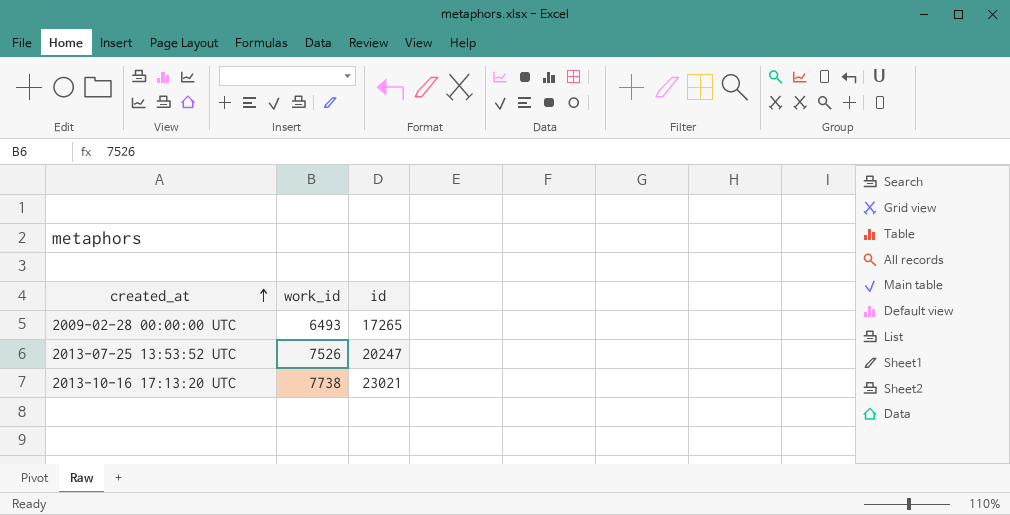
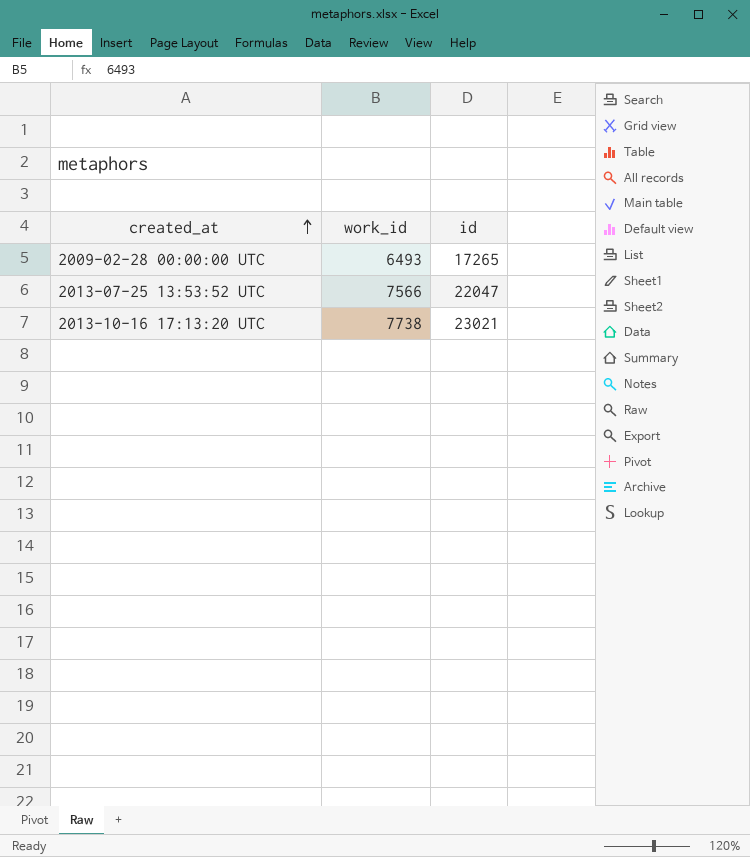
2013-07-25 13:53:52 UTC | work_id: 7526 -> 7566
2013-07-25 13:53:52 UTC | id: 20247 -> 22047

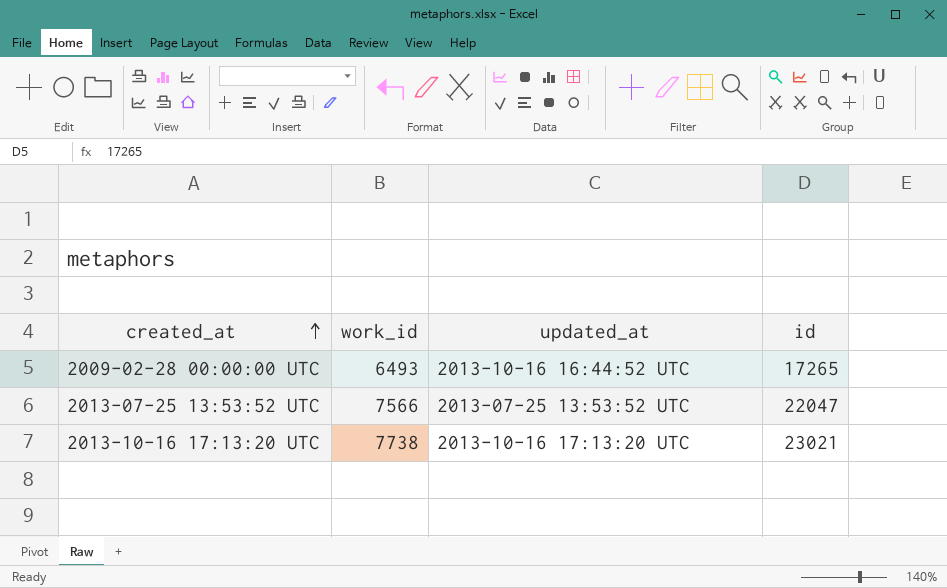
column updated_at | position: none -> 3

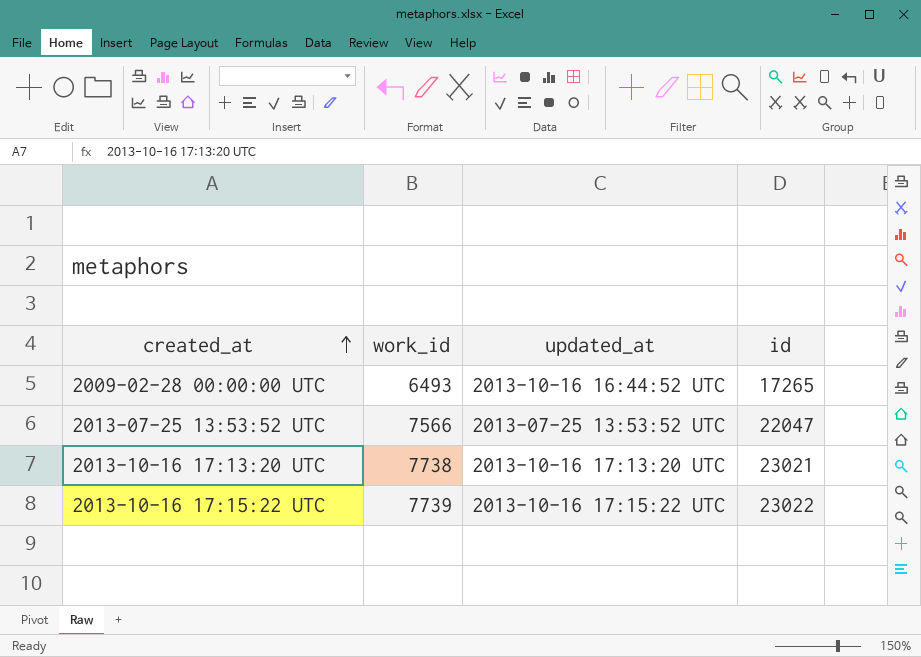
row 2013-10-16 17:15:22 UTC: none -> 7739 | 2013-10-16 17:15:22 UTC | 23022

